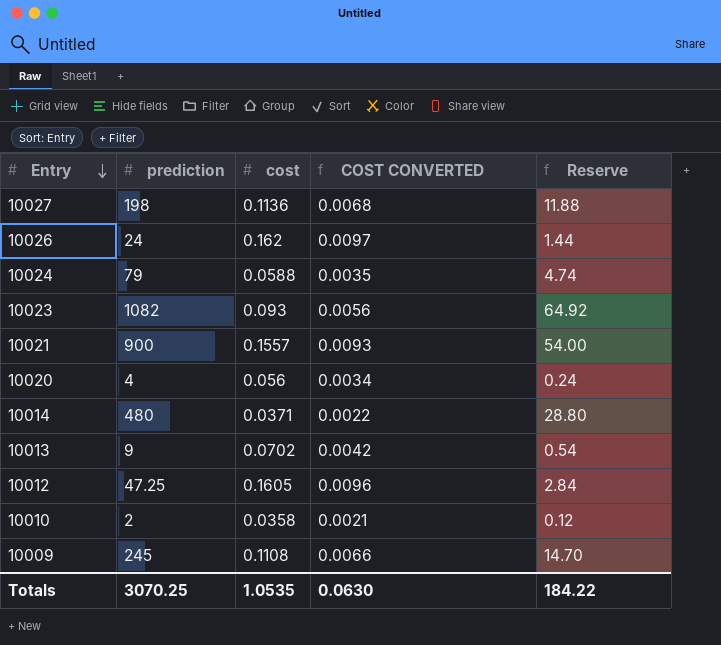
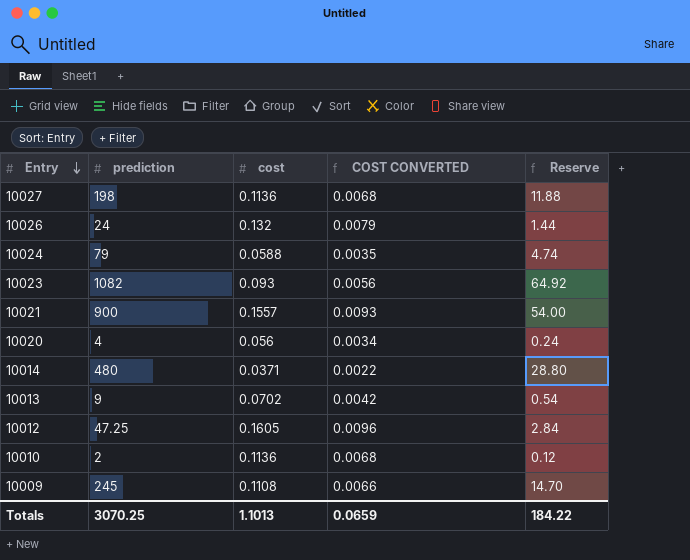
10026 | cost: 0.162 -> 0.132
10026 | COST CONVERTED: 0.0097 -> 0.0079
10010 | cost: 0.0358 -> 0.1136
10010 | COST CONVERTED: 0.0021 -> 0.0068
Totals | cost: 1.0535 -> 1.1013
Totals | COST CONVERTED: 0.0630 -> 0.0659

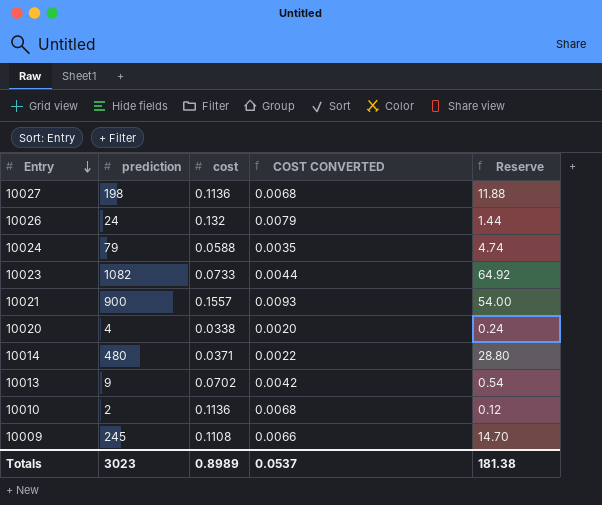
row 10012: 47.25 | 0.1605 | 0.0096 | 2.84 -> none
10023 | cost: 0.093 -> 0.0733
10023 | COST CONVERTED: 0.0056 -> 0.0044
10020 | cost: 0.056 -> 0.0338
10020 | COST CONVERTED: 0.0034 -> 0.0020
Totals | prediction: 3070.25 -> 3023
Totals | cost: 1.1013 -> 0.8989
Totals | COST CONVERTED: 0.0659 -> 0.0537
Totals | Reserve: 184.22 -> 181.38

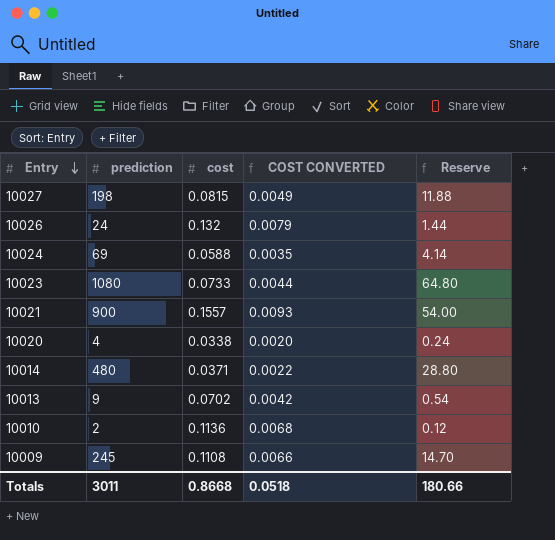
10027 | cost: 0.1136 -> 0.0815
10027 | COST CONVERTED: 0.0068 -> 0.0049
10024 | prediction: 79 -> 69
10024 | Reserve: 4.74 -> 4.14
10023 | prediction: 1082 -> 1080
10023 | Reserve: 64.92 -> 64.80
Totals | prediction: 3023 -> 3011
Totals | cost: 0.8989 -> 0.8668
Totals | COST CONVERTED: 0.0537 -> 0.0518
Totals | Reserve: 181.38 -> 180.66

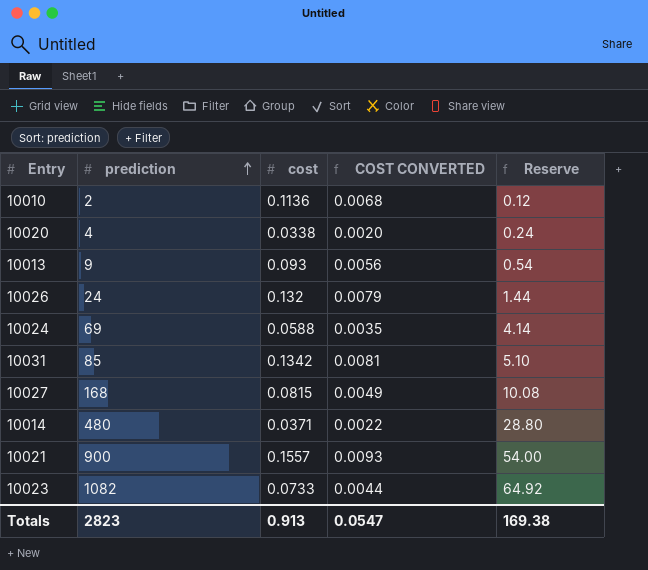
row order: Entry descending -> prediction ascending
row 10009: 245 | 0.1108 | 0.0066 | 14.70 -> none
10013 | cost: 0.0702 -> 0.093
10013 | COST CONVERTED: 0.0042 -> 0.0056
row 10031: none -> 85 | 0.1342 | 0.0081 | 5.10
10027 | prediction: 198 -> 168
10027 | Reserve: 11.88 -> 10.08
10023 | prediction: 1080 -> 1082
10023 | Reserve: 64.80 -> 64.92
Totals | prediction: 3011 -> 2823
Totals | cost: 0.8668 -> 0.913
Totals | COST CONVERTED: 0.0518 -> 0.0547
Totals | Reserve: 180.66 -> 169.38

